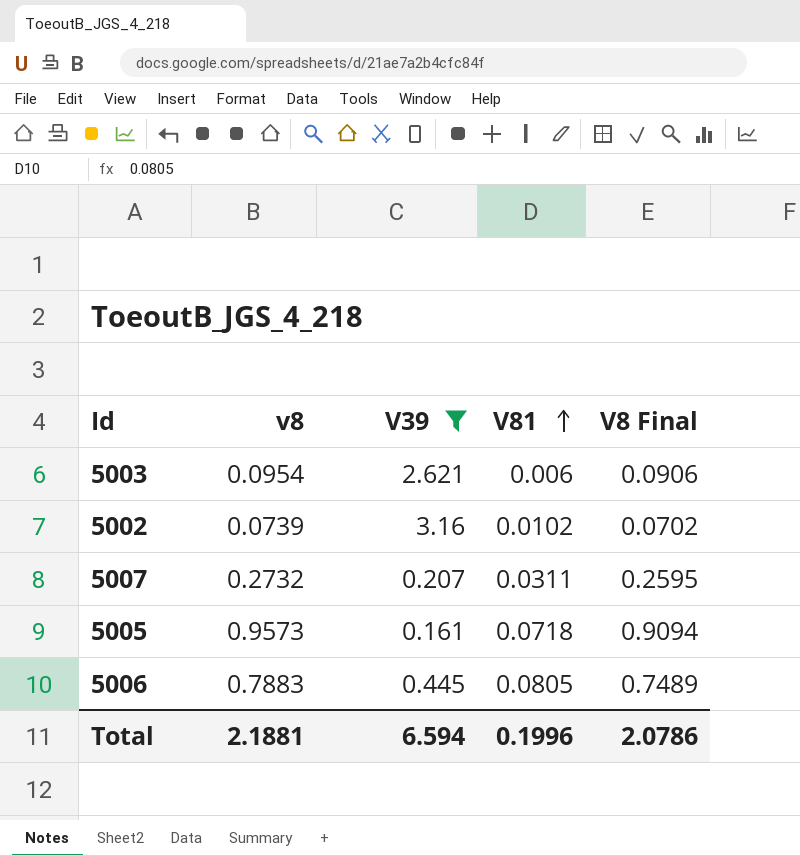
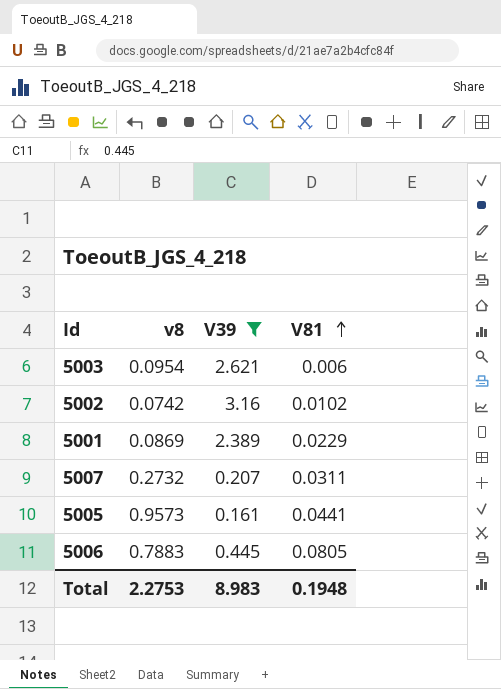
column V8 Final | formula: [v8] * 0.95 -> none
5002 | v8: 0.0739 -> 0.0742
row 5001: none -> 0.0869 | 2.389 | 0.0229
5005 | V81: 0.0718 -> 0.0441
Total | v8: 2.1881 -> 2.2753
Total | V39: 6.594 -> 8.983
Total | V81: 0.1996 -> 0.1948

